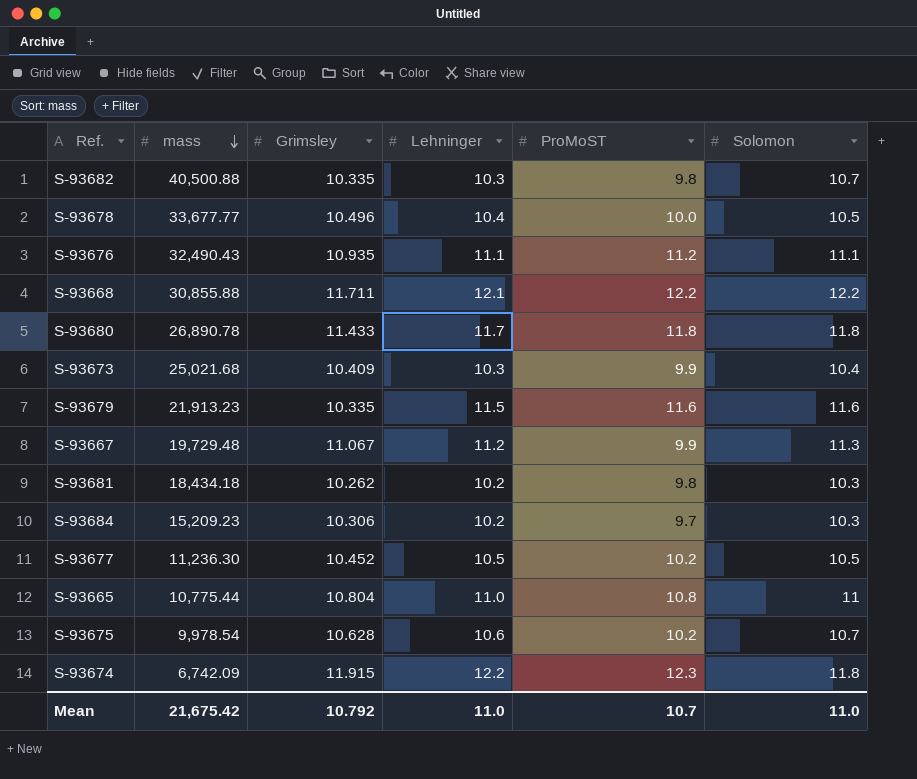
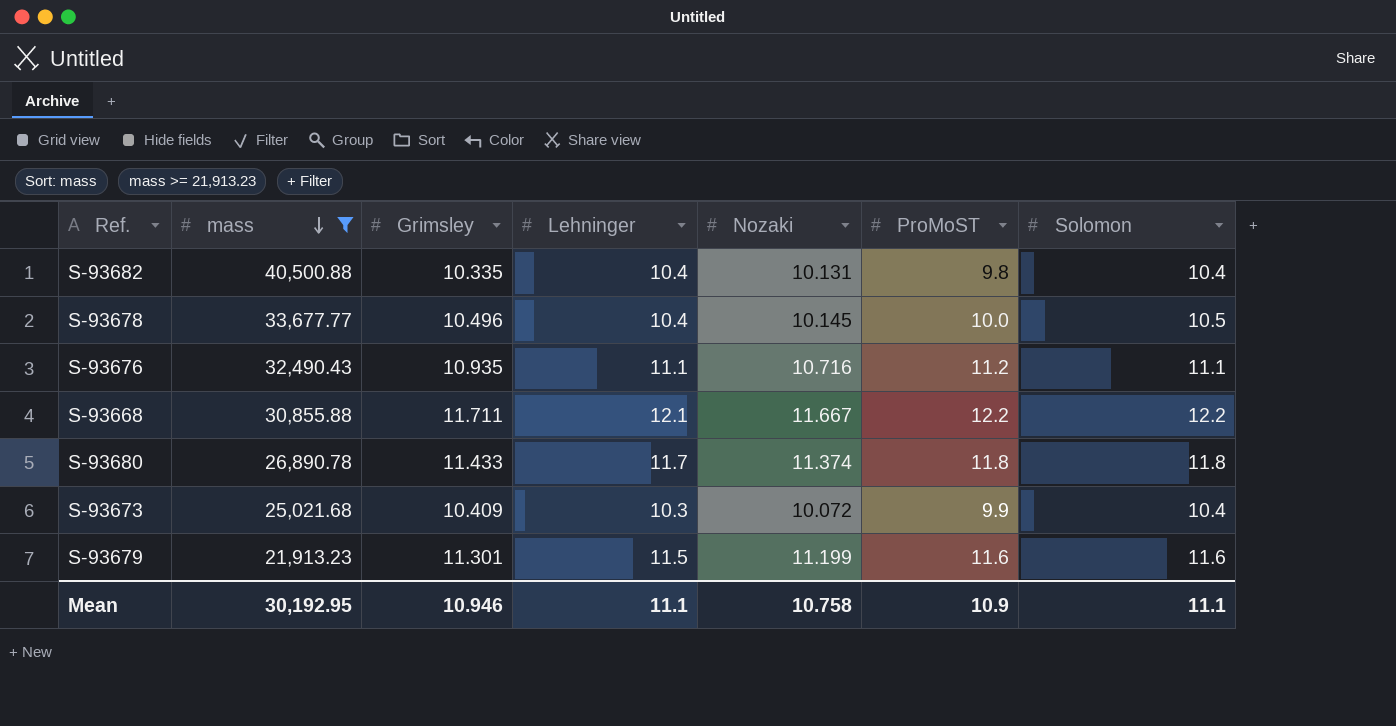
filter: none -> mass >= 21,913.23
column Nozaki | position: none -> 5
S-93682 | Lehninger: 10.3 -> 10.4
S-93682 | Solomon: 10.7 -> 10.4
S-93679 | Grimsley: 10.335 -> 11.301
Mean | mass: 21,675.42 -> 30,192.95
Mean | Grimsley: 10.792 -> 10.946
Mean | Lehninger: 11.0 -> 11.1
Mean | ProMoST: 10.7 -> 10.9
Mean | Solomon: 11.0 -> 11.1

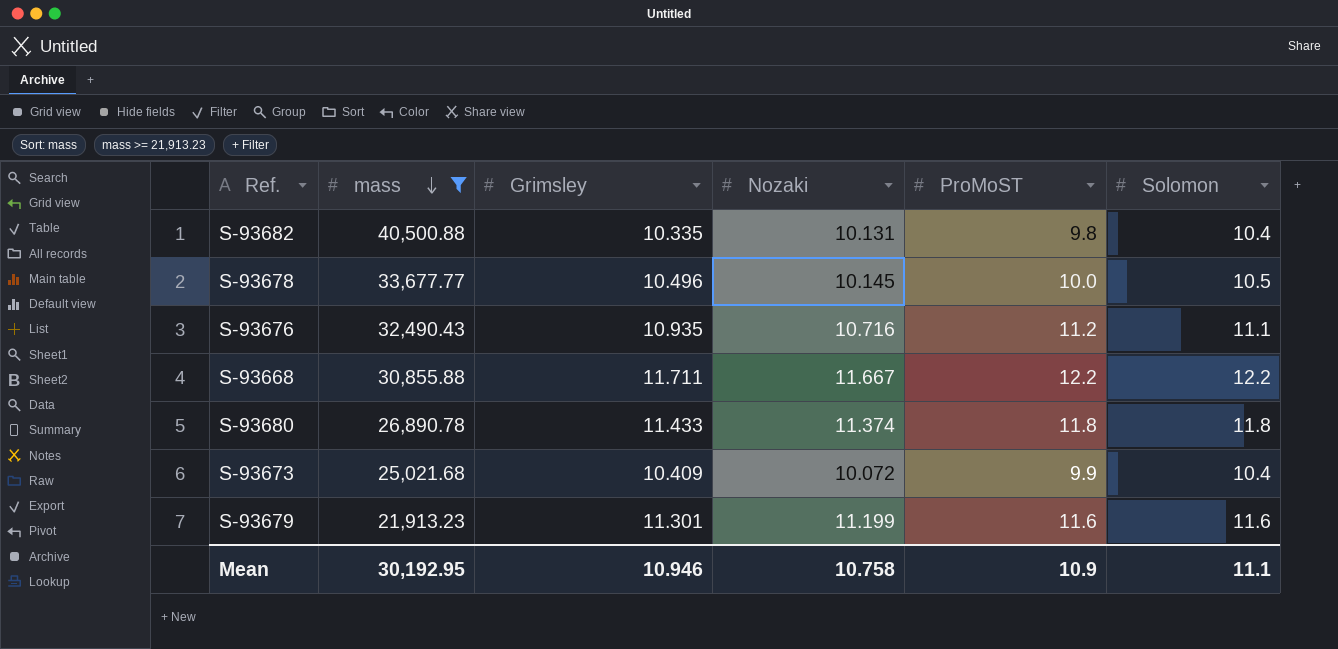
column Lehninger | position: 4 -> none

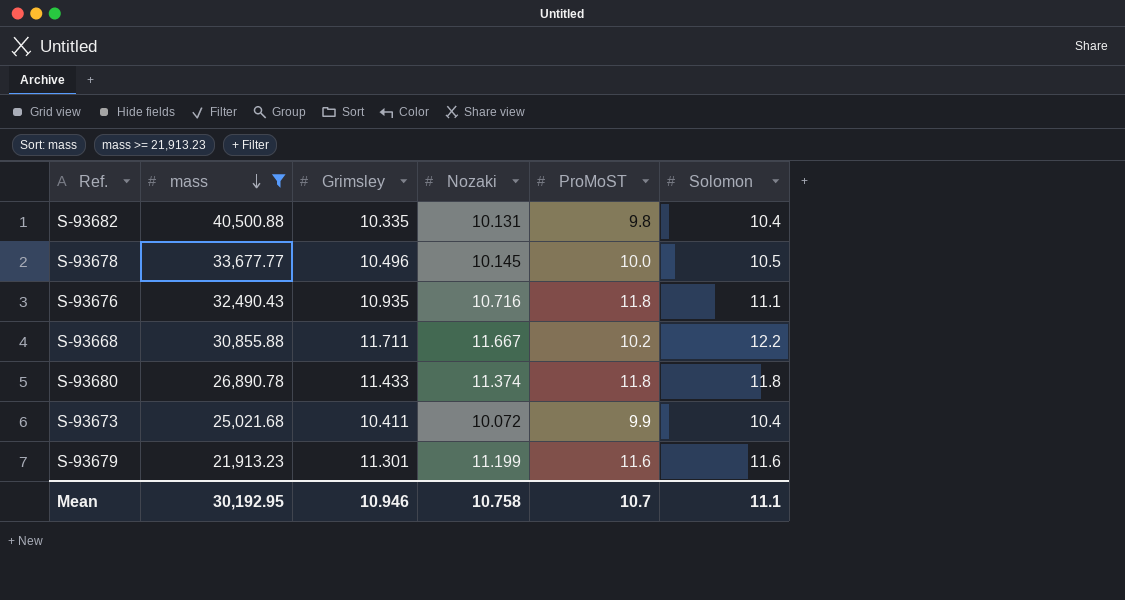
S-93676 | ProMoST: 11.2 -> 11.8
S-93668 | ProMoST: 12.2 -> 10.2
S-93673 | Grimsley: 10.409 -> 10.411
Mean | ProMoST: 10.9 -> 10.7

